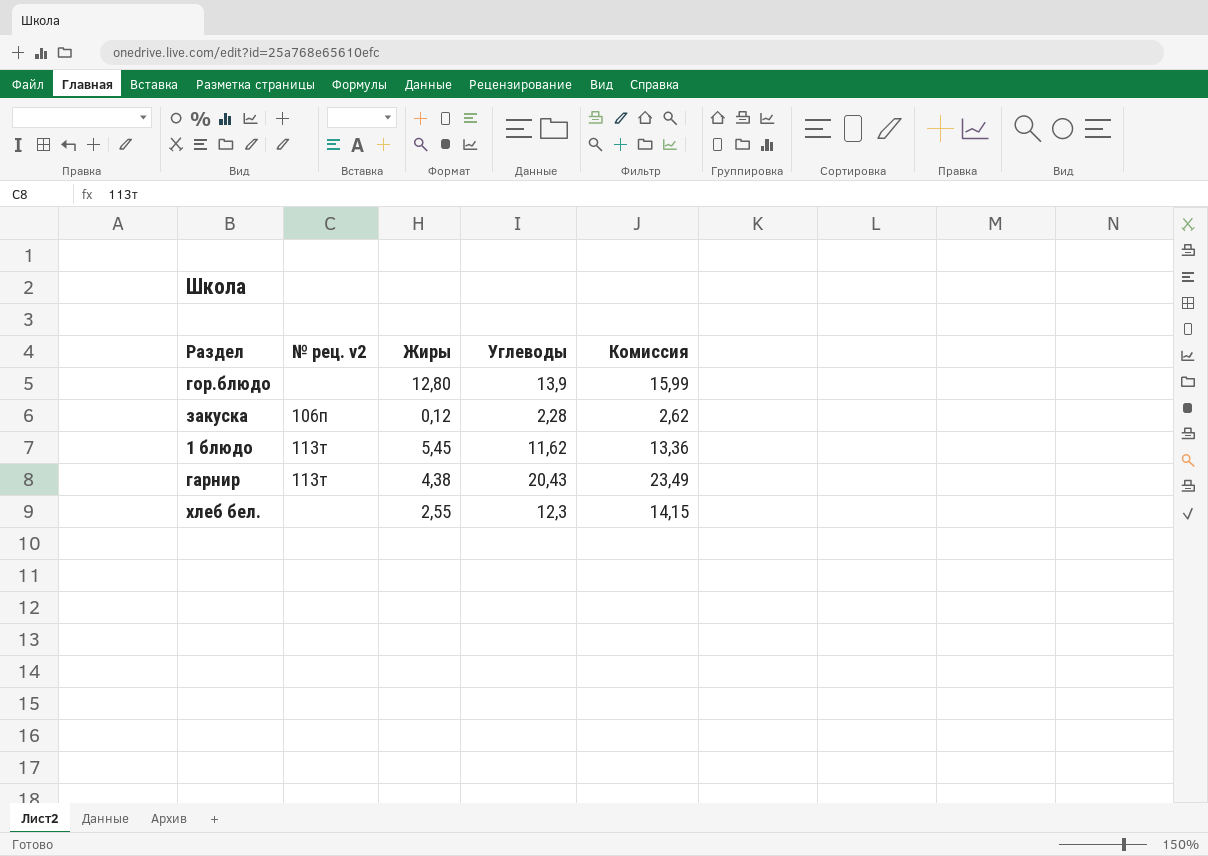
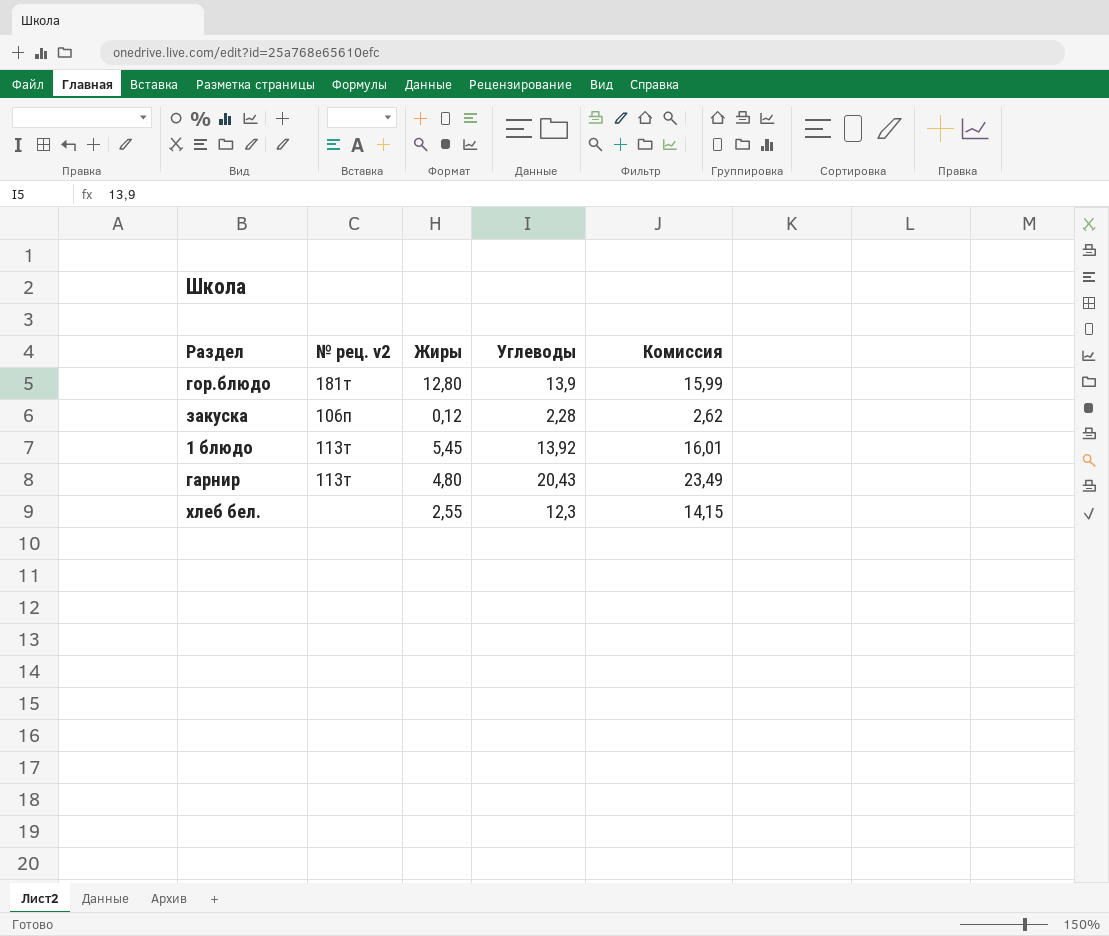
гор.блюдо | № рец. v2: none -> 181т
1 блюдо | Углеводы: 11,62 -> 13,92
1 блюдо | Комиссия: 13,36 -> 16,01
гарнир | Жиры: 4,38 -> 4,80

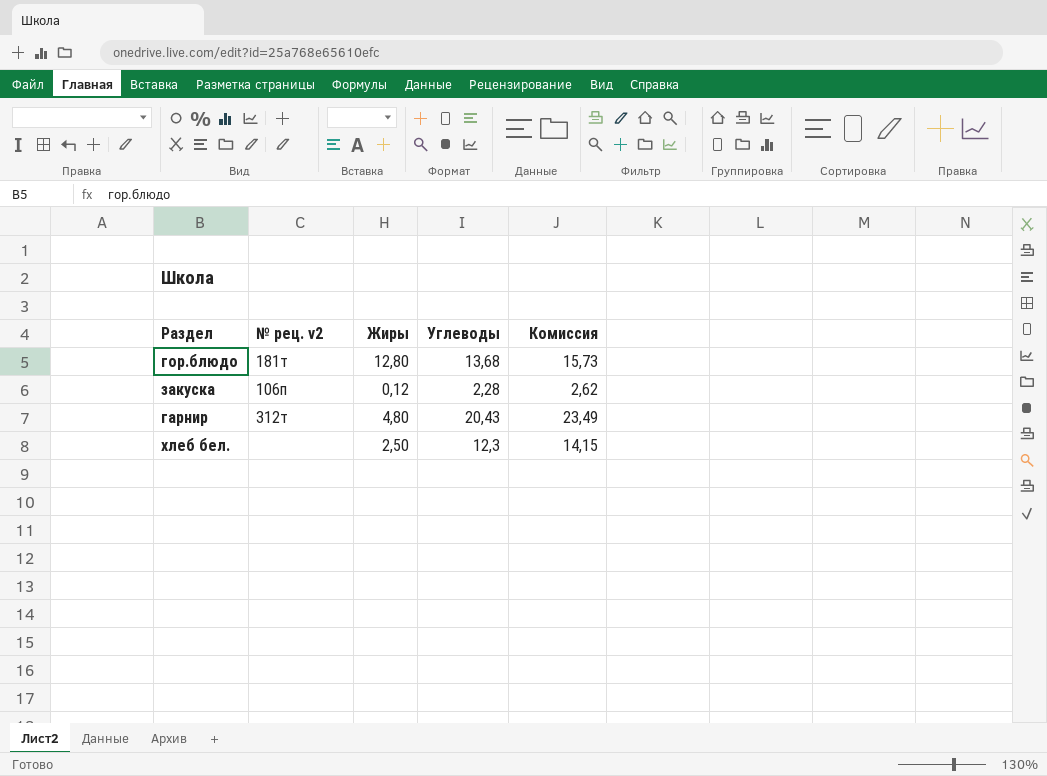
row 1 блюдо: 113т | 5,45 | 13,92 | 16,01 -> none
гор.блюдо | Углеводы: 13,9 -> 13,68
гор.блюдо | Комиссия: 15,99 -> 15,73
гарнир | № рец. v2: 113т -> 312т
хлеб бел. | Жиры: 2,55 -> 2,50

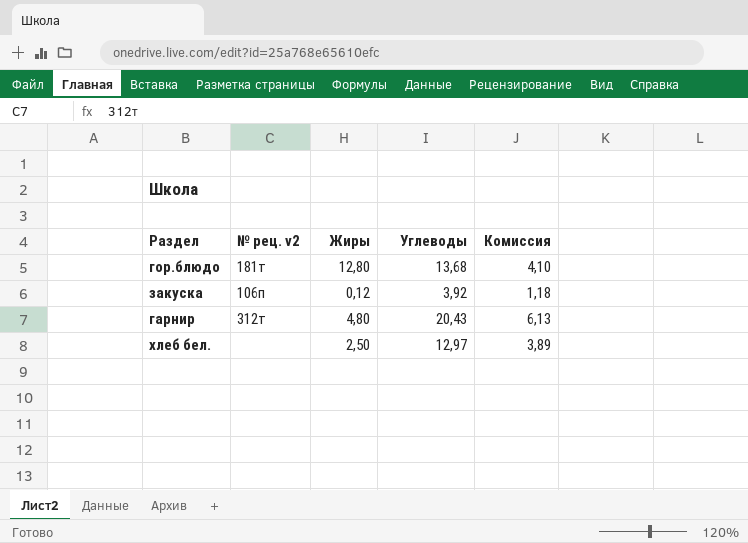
column Комиссия | formula: [Углеводы] * 1,15 -> [Углеводы] * 0,3
закуска | Углеводы: 2,28 -> 3,92
хлеб бел. | Углеводы: 12,3 -> 12,97

